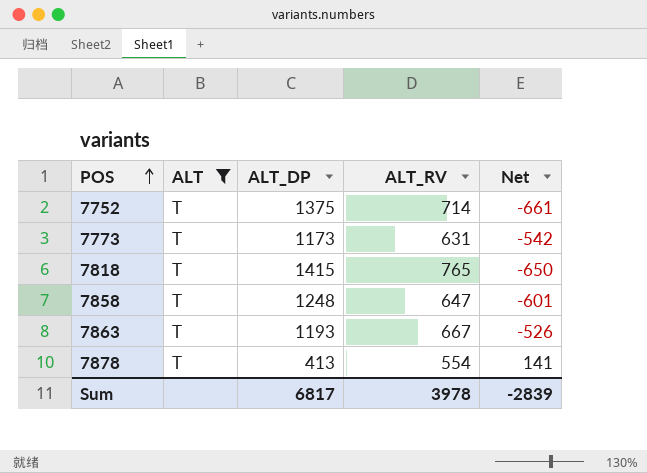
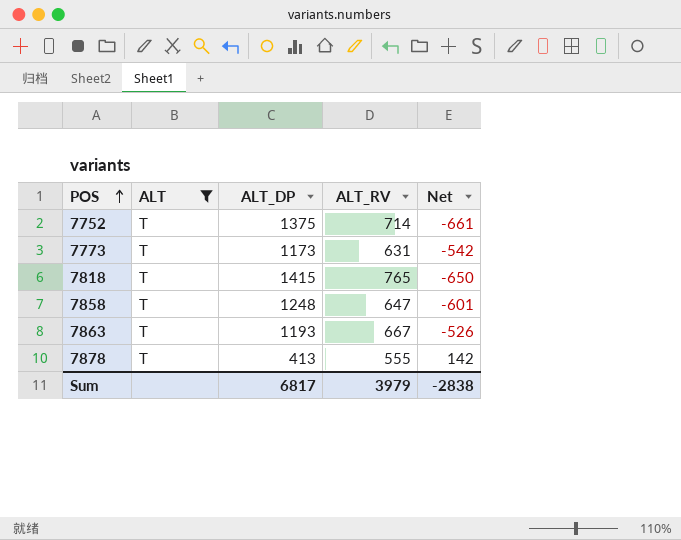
7878 | ALT_RV: 554 -> 555
7878 | Net: 141 -> 142
Sum | ALT_RV: 3978 -> 3979
Sum | Net: -2839 -> -2838

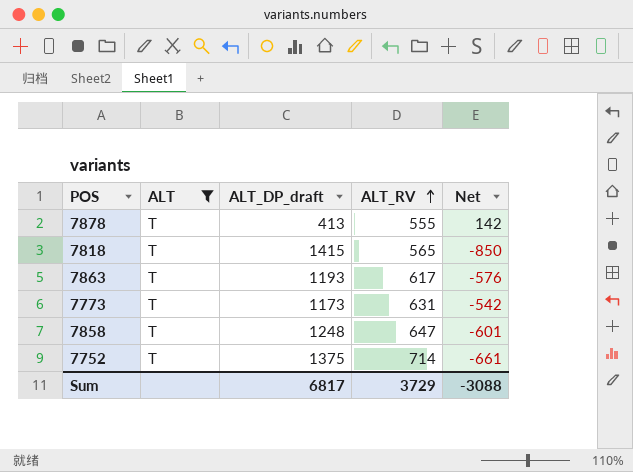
row order: POS ascending -> ALT_RV ascending
column name: ALT_DP -> ALT_DP_draft
7818 | ALT_RV: 765 -> 565
7818 | Net: -650 -> -850
7863 | ALT_RV: 667 -> 617
7863 | Net: -526 -> -576
Sum | ALT_RV: 3979 -> 3729
Sum | Net: -2838 -> -3088

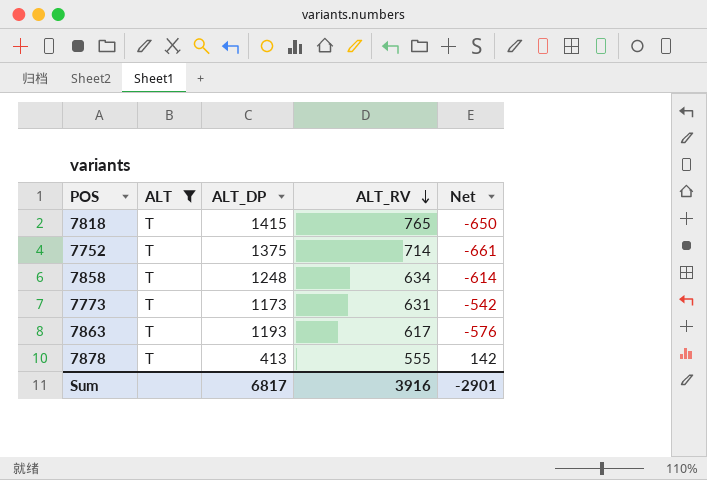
row order: ALT_RV ascending -> ALT_RV descending
column name: ALT_DP_draft -> ALT_DP
7818 | ALT_RV: 565 -> 765
7818 | Net: -850 -> -650
7858 | ALT_RV: 647 -> 634
7858 | Net: -601 -> -614
Sum | ALT_RV: 3729 -> 3916
Sum | Net: -3088 -> -2901

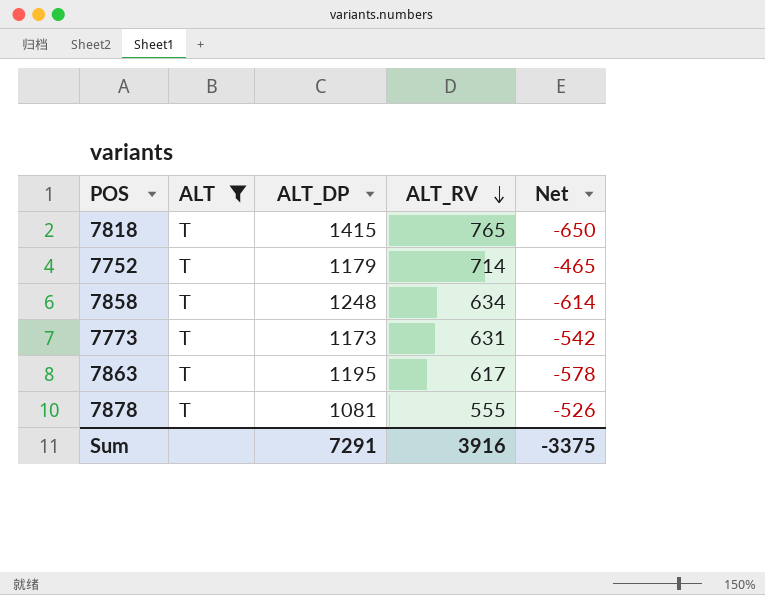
7752 | ALT_DP: 1375 -> 1179
7752 | Net: -661 -> -465
7863 | ALT_DP: 1193 -> 1195
7863 | Net: -576 -> -578
7878 | ALT_DP: 413 -> 1081
7878 | Net: 142 -> -526
Sum | ALT_DP: 6817 -> 7291
Sum | Net: -2901 -> -3375

